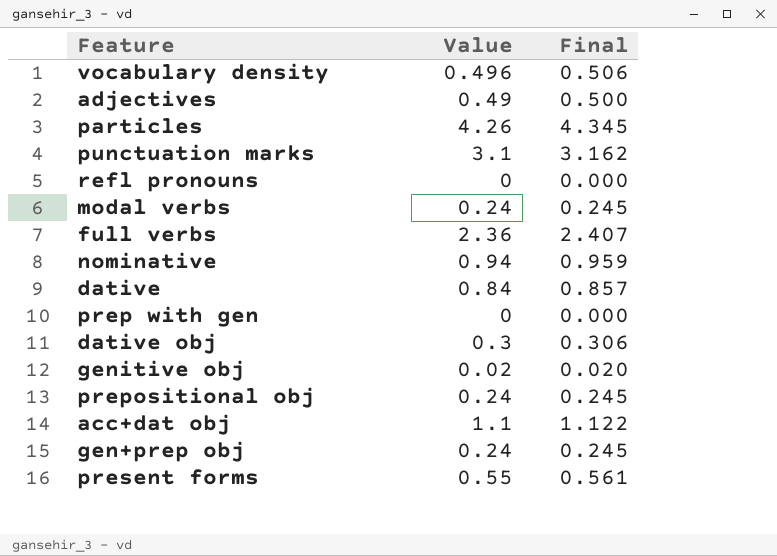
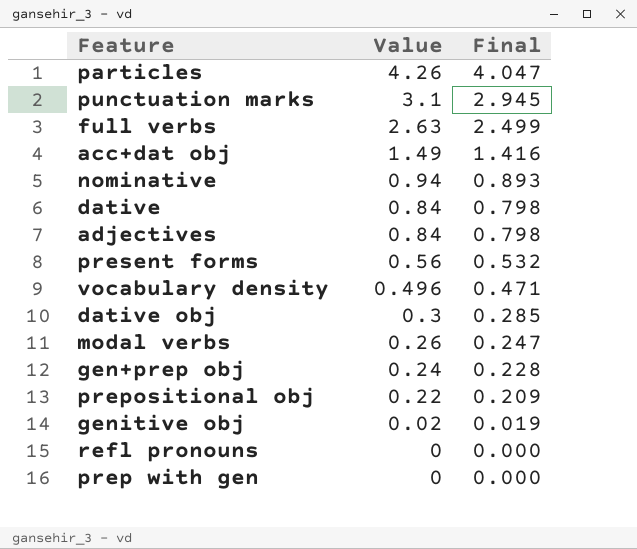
row order: none -> Value descending
column Final | formula: [Value] * 1.02 -> [Value] * 0.95
full verbs | Value: 2.36 -> 2.63
acc+dat obj | Value: 1.1 -> 1.49
adjectives | Value: 0.49 -> 0.84
present forms | Value: 0.55 -> 0.56
modal verbs | Value: 0.24 -> 0.26
prepositional obj | Value: 0.24 -> 0.22

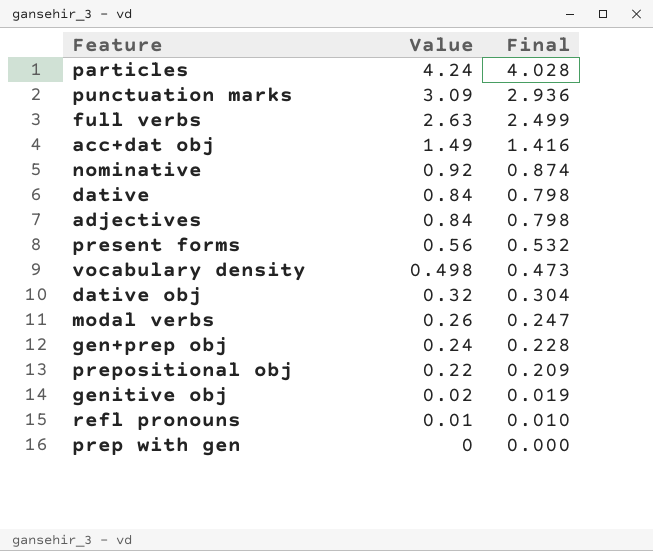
particles | Value: 4.26 -> 4.24
particles | Final: 4.047 -> 4.028
punctuation marks | Value: 3.1 -> 3.09
punctuation marks | Final: 2.945 -> 2.936
nominative | Value: 0.94 -> 0.92
nominative | Final: 0.893 -> 0.874
vocabulary density | Value: 0.496 -> 0.498
vocabulary density | Final: 0.471 -> 0.473
dative obj | Value: 0.3 -> 0.32
dative obj | Final: 0.285 -> 0.304
refl pronouns | Value: 0 -> 0.01
refl pronouns | Final: 0.000 -> 0.010

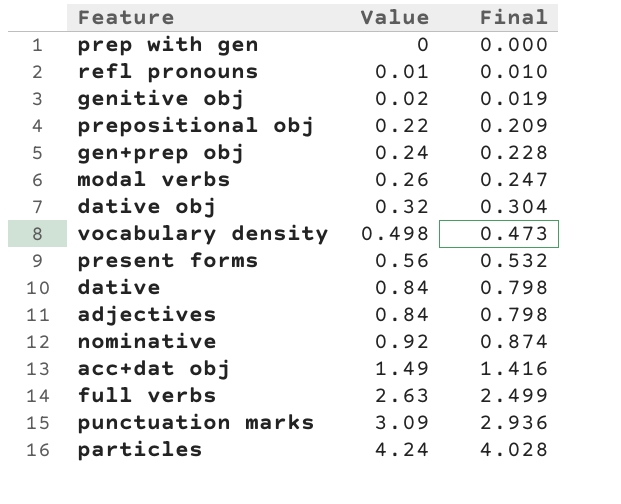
row order: Value descending -> Value ascending

